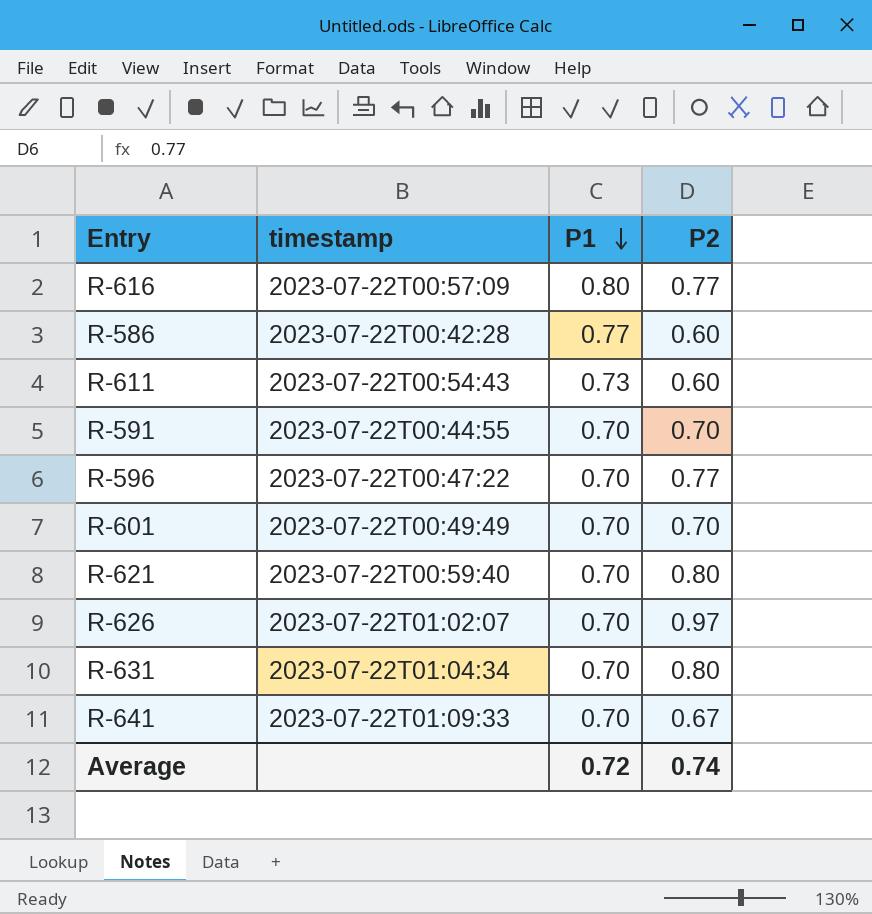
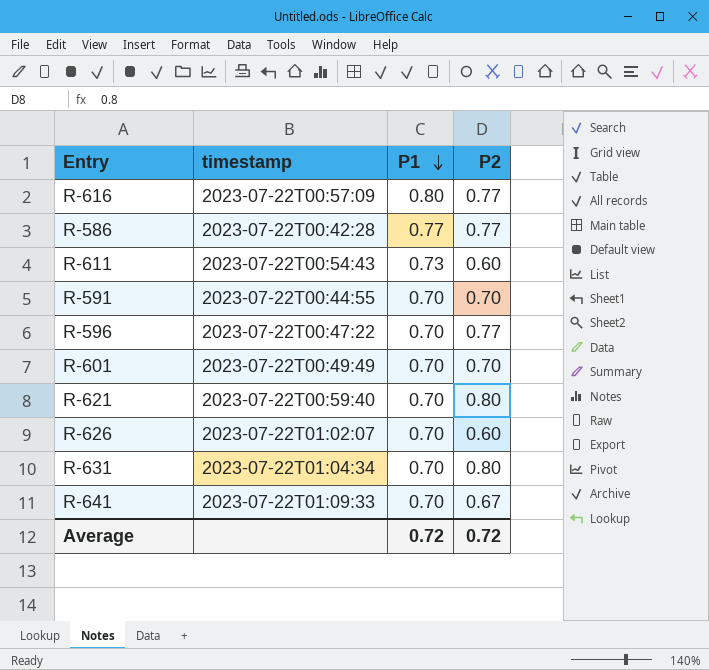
R-586 | P2: 0.60 -> 0.77
R-626 | P2: 0.97 -> 0.60
Average | P2: 0.74 -> 0.72

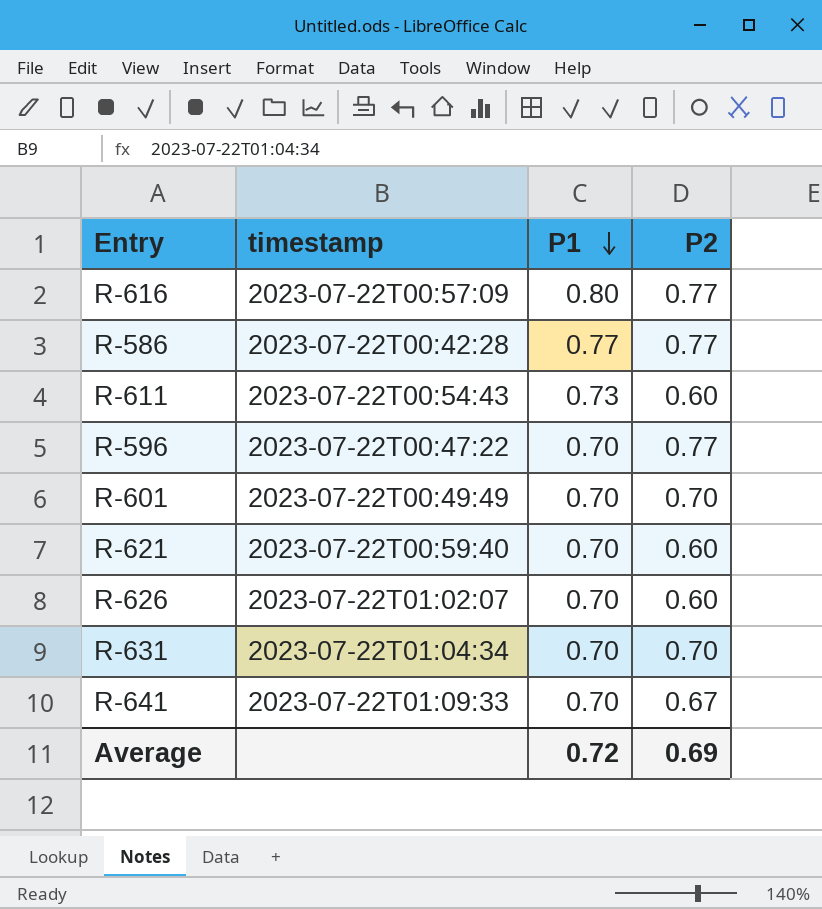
row R-591: 2023-07-22T00:44:55 | 0.70 | 0.70 -> none
R-621 | P2: 0.80 -> 0.60
R-631 | P2: 0.80 -> 0.70
Average | P2: 0.72 -> 0.69

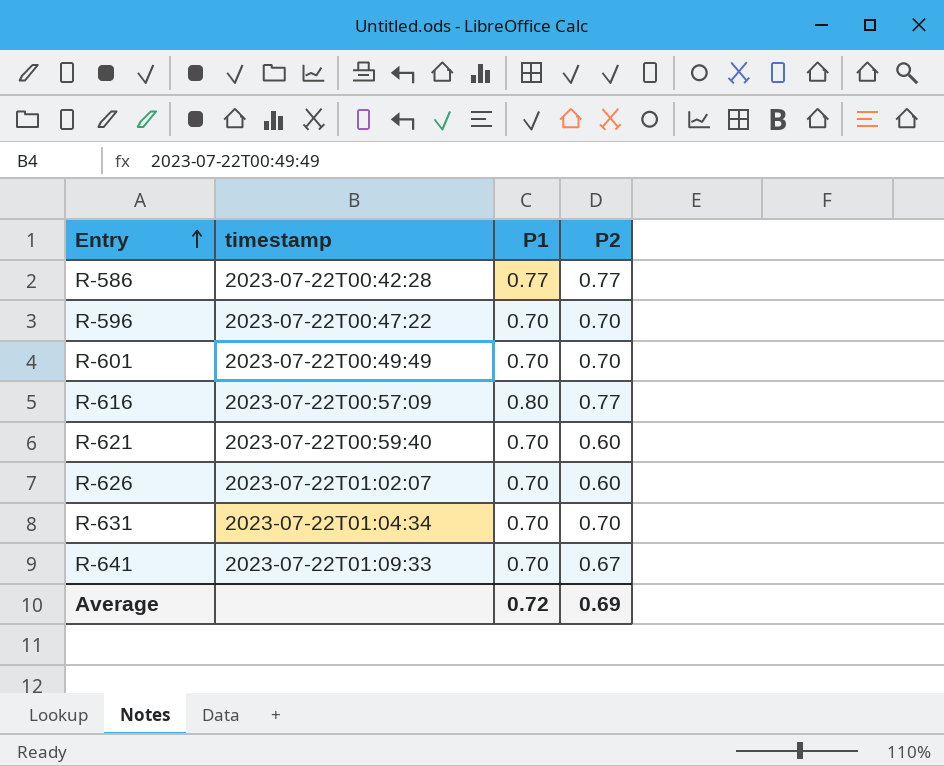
row order: P1 descending -> Entry ascending
row R-611: 2023-07-22T00:54:43 | 0.73 | 0.60 -> none
R-596 | P2: 0.77 -> 0.70

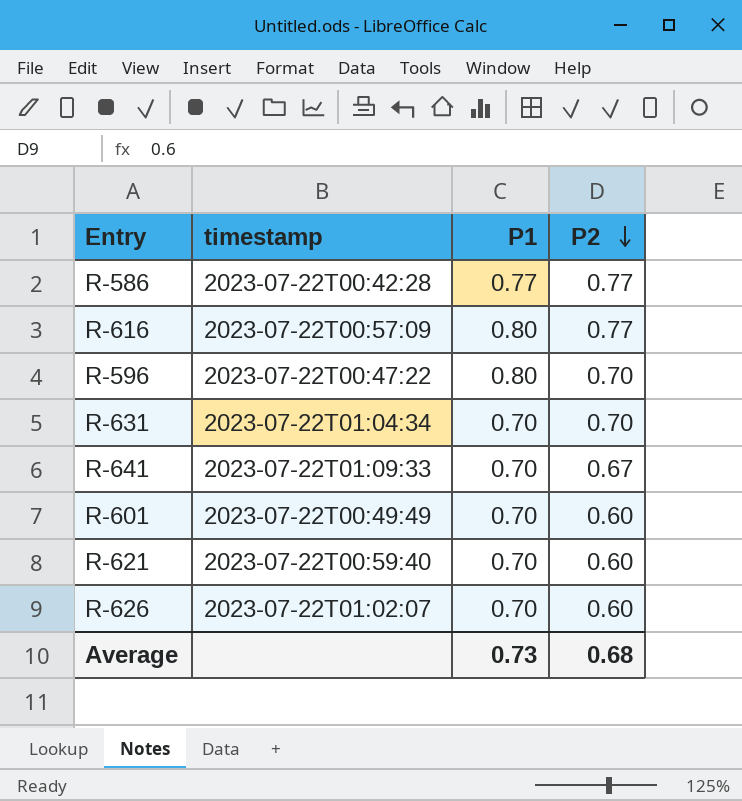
row order: Entry ascending -> P2 descending
R-596 | P1: 0.70 -> 0.80
R-601 | P2: 0.70 -> 0.60
Average | P1: 0.72 -> 0.73
Average | P2: 0.69 -> 0.68

